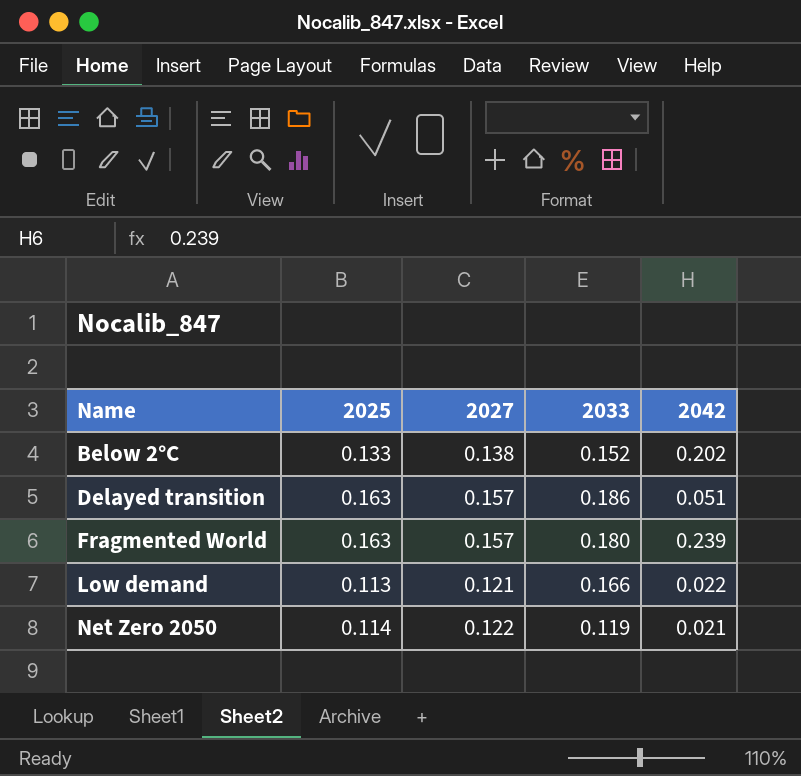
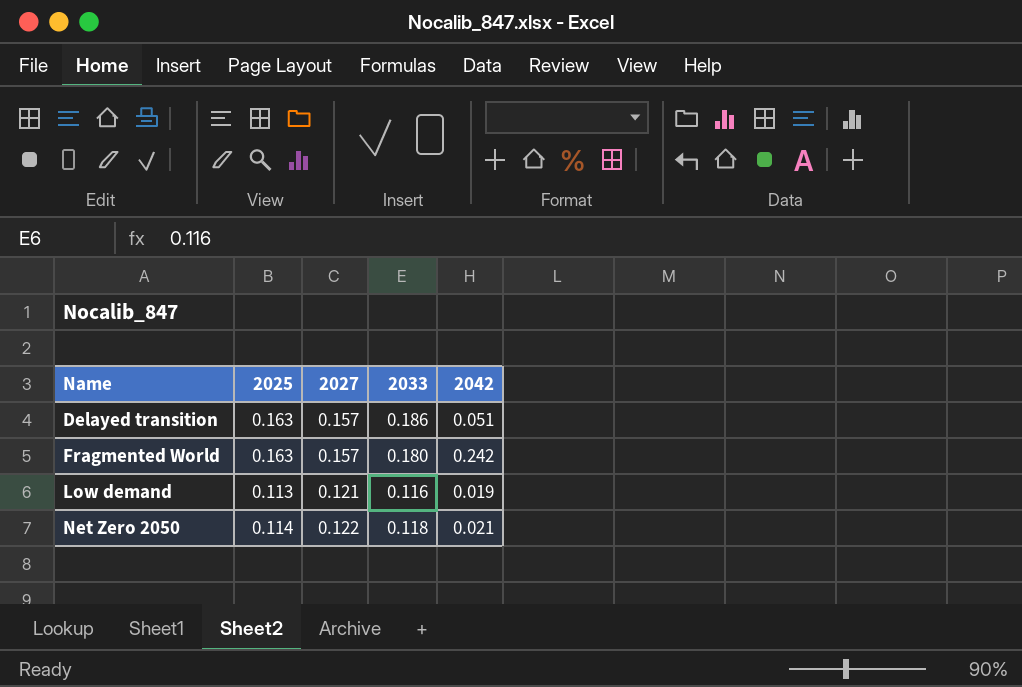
row Below 2°C: 0.133 | 0.138 | 0.152 | 0.202 -> none
Fragmented World | 2042: 0.239 -> 0.242
Low demand | 2033: 0.166 -> 0.116
Low demand | 2042: 0.022 -> 0.019
Net Zero 2050 | 2033: 0.119 -> 0.118

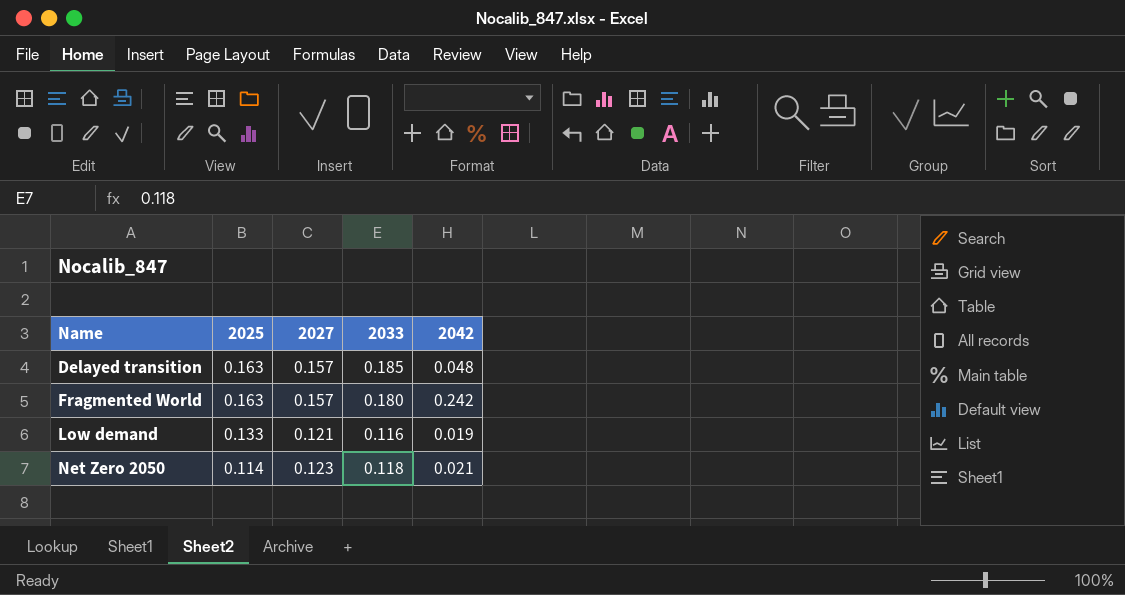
Delayed transition | 2033: 0.186 -> 0.185
Delayed transition | 2042: 0.051 -> 0.048
Low demand | 2025: 0.113 -> 0.133
Net Zero 2050 | 2027: 0.122 -> 0.123

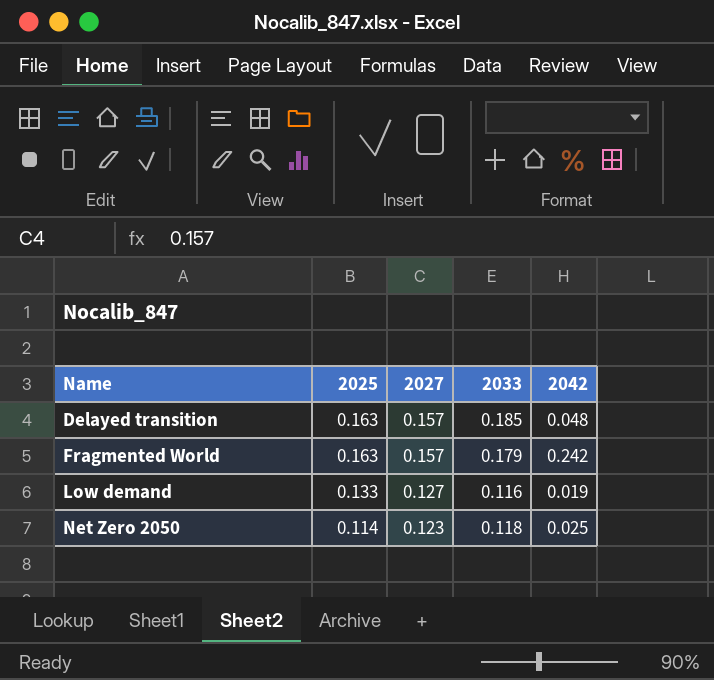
Fragmented World | 2033: 0.180 -> 0.179
Low demand | 2027: 0.121 -> 0.127
Net Zero 2050 | 2042: 0.021 -> 0.025

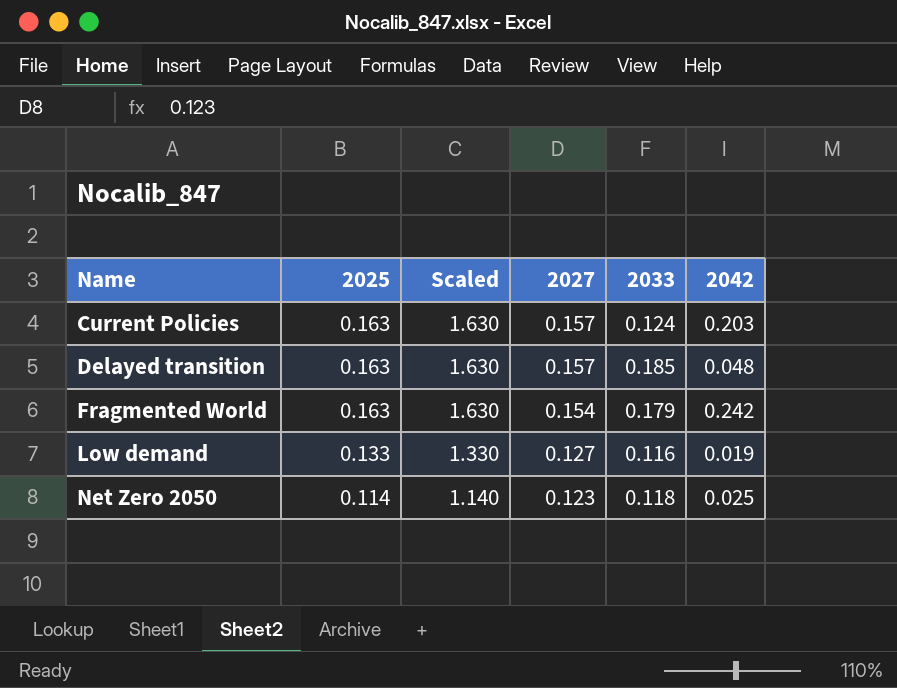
column Scaled | formula: none -> [2025] * 10
row Current Policies: none -> 0.163 | 1.630 | 0.157 | 0.124 | 0.203
Fragmented World | 2027: 0.157 -> 0.154

